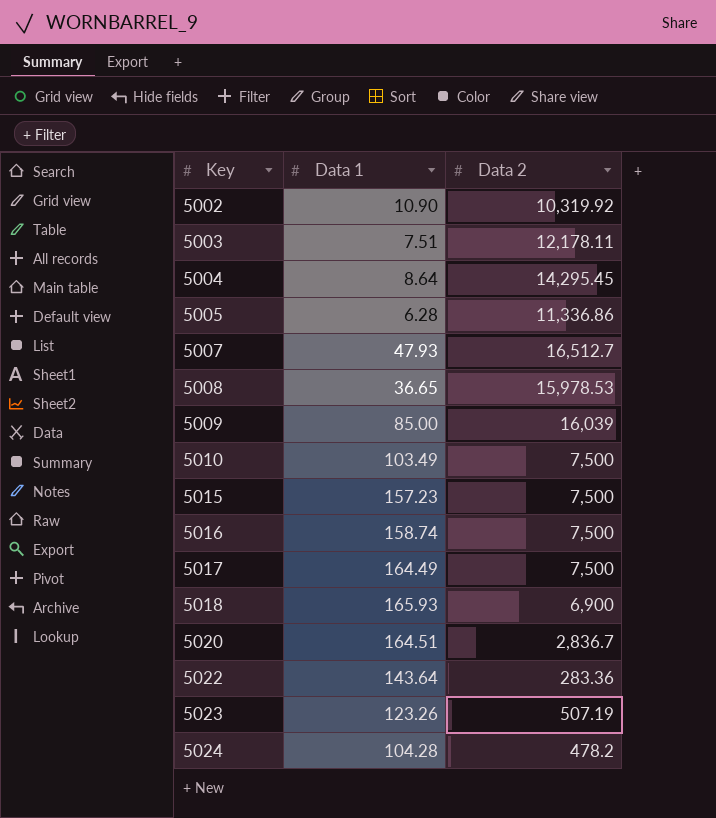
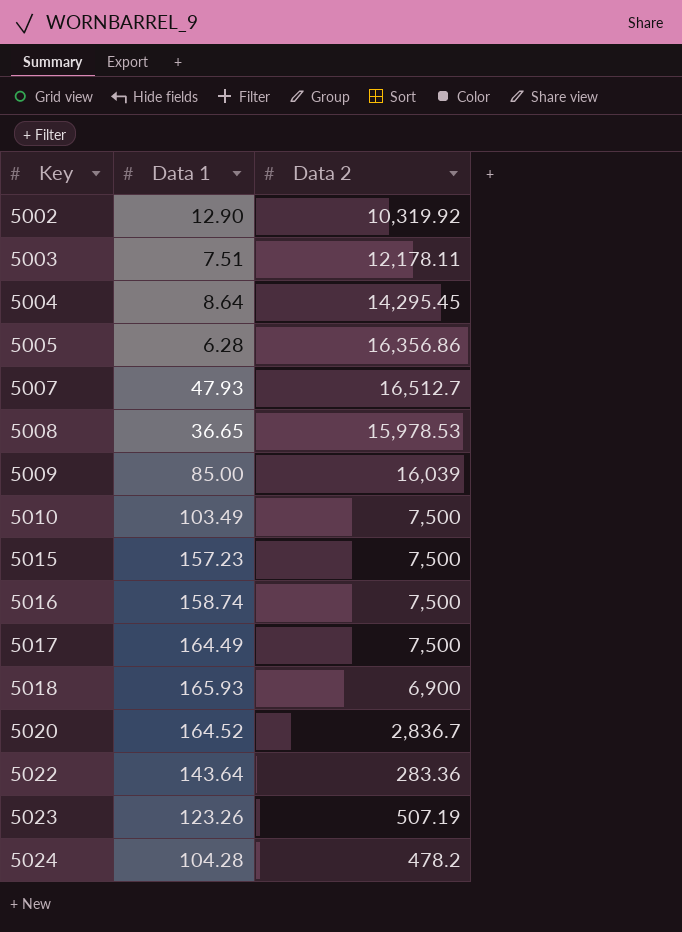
5002 | Data 1: 10.90 -> 12.90
5005 | Data 2: 11,336.86 -> 16,356.86
5020 | Data 1: 164.51 -> 164.52

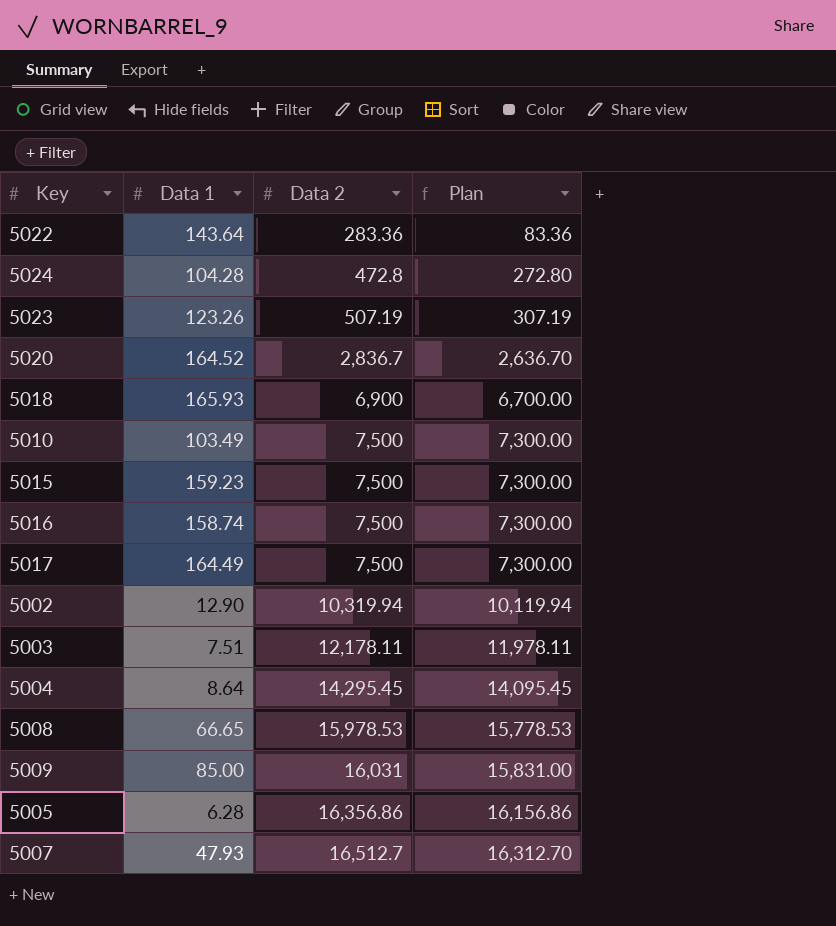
row order: Key ascending -> Data 2 ascending
column Plan | formula: none -> [Data 2] - 200
5024 | Data 2: 478.2 -> 472.8
5015 | Data 1: 157.23 -> 159.23
5002 | Data 2: 10,319.92 -> 10,319.94
5008 | Data 1: 36.65 -> 66.65
5009 | Data 2: 16,039 -> 16,031

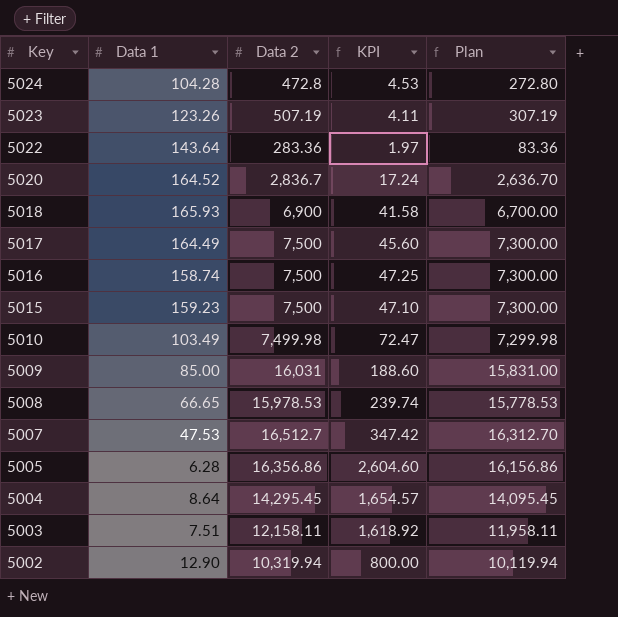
row order: Data 2 ascending -> Key descending
column KPI | formula: none -> [Data 2] / [Data 1]
5010 | Data 2: 7,500 -> 7,499.98
5010 | Plan: 7,300.00 -> 7,299.98
5007 | Data 1: 47.93 -> 47.53
5003 | Data 2: 12,178.11 -> 12,158.11
5003 | Plan: 11,978.11 -> 11,958.11

